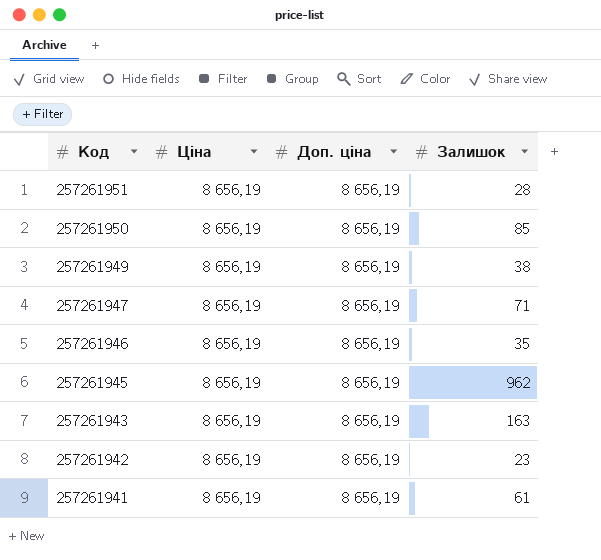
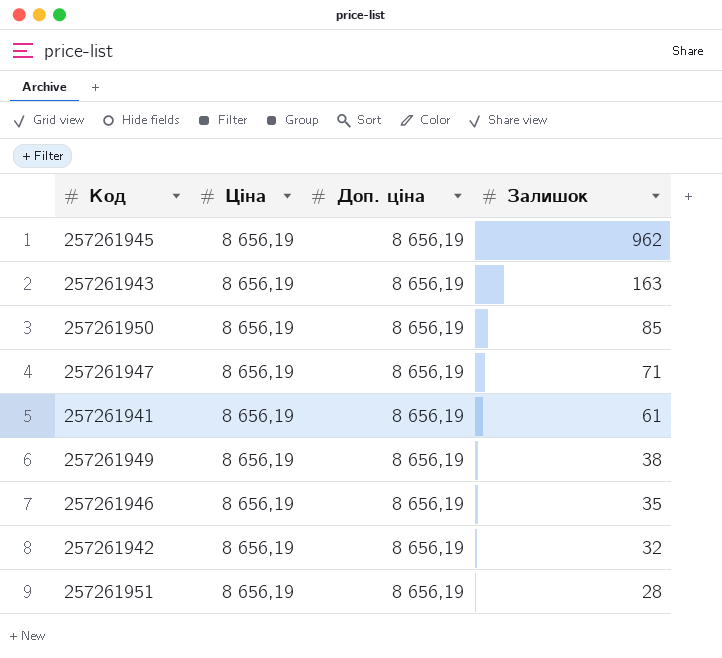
row order: Код descending -> Залишок descending
257261942 | Залишок: 23 -> 32

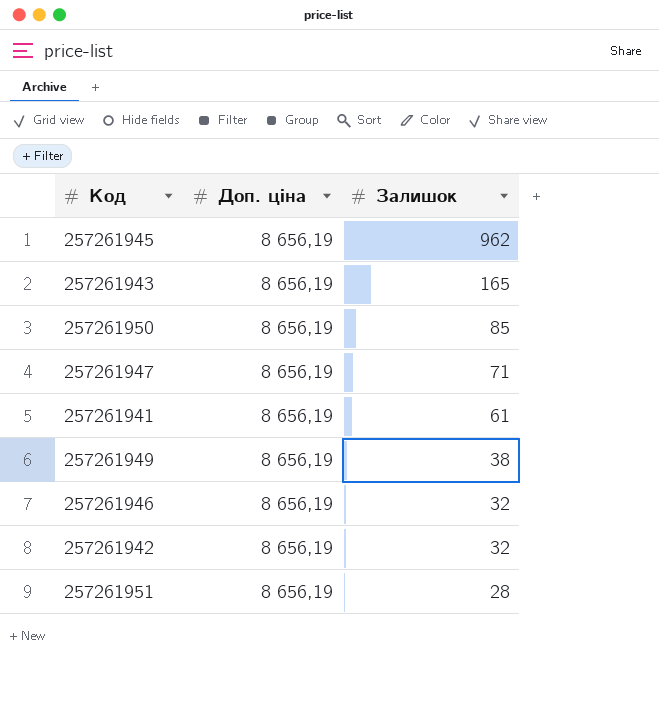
column Ціна | position: 2 -> none
257261943 | Залишок: 163 -> 165
257261946 | Залишок: 35 -> 32

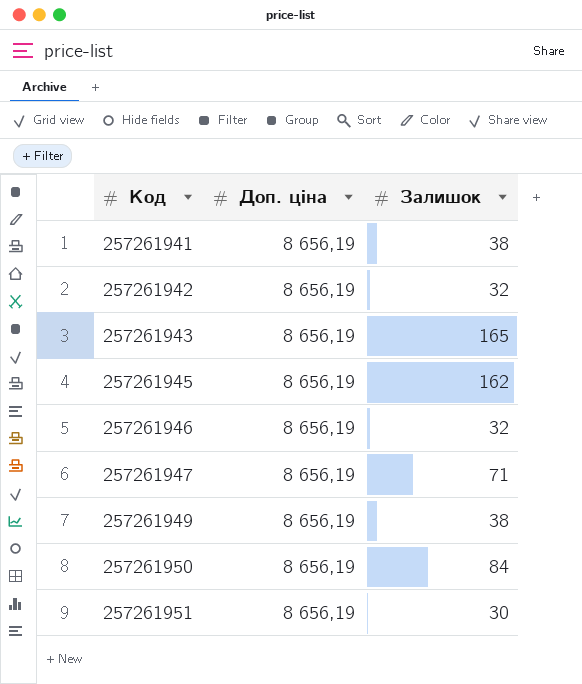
row order: Залишок descending -> Код ascending
257261941 | Залишок: 61 -> 38
257261945 | Залишок: 962 -> 162
257261950 | Залишок: 85 -> 84
257261951 | Залишок: 28 -> 30

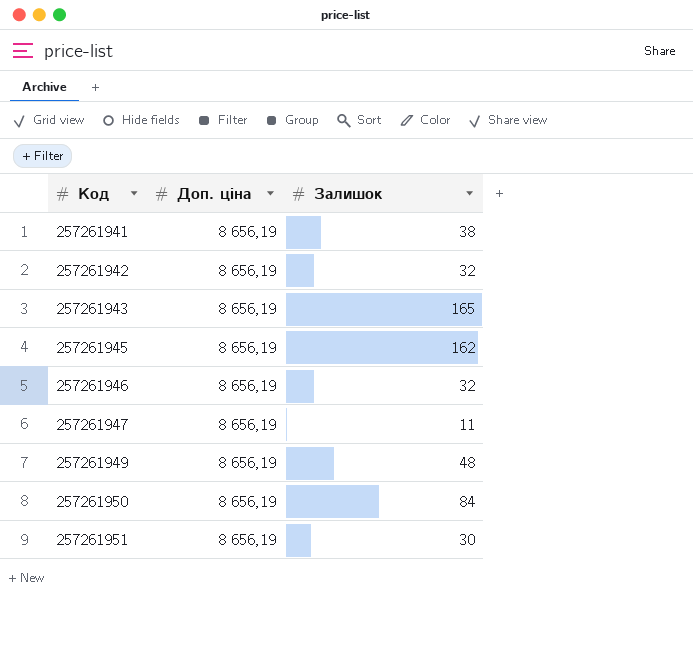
257261947 | Залишок: 71 -> 11
257261949 | Залишок: 38 -> 48

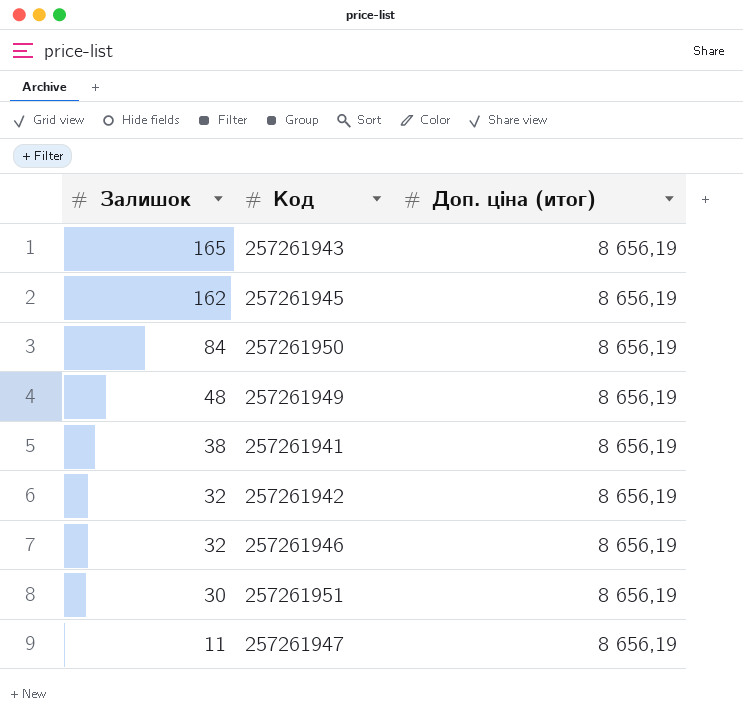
row order: Код ascending -> Залишок descending
column Залишок | position: 3 -> 1
column name: Доп. ціна -> Доп. ціна (итог)

